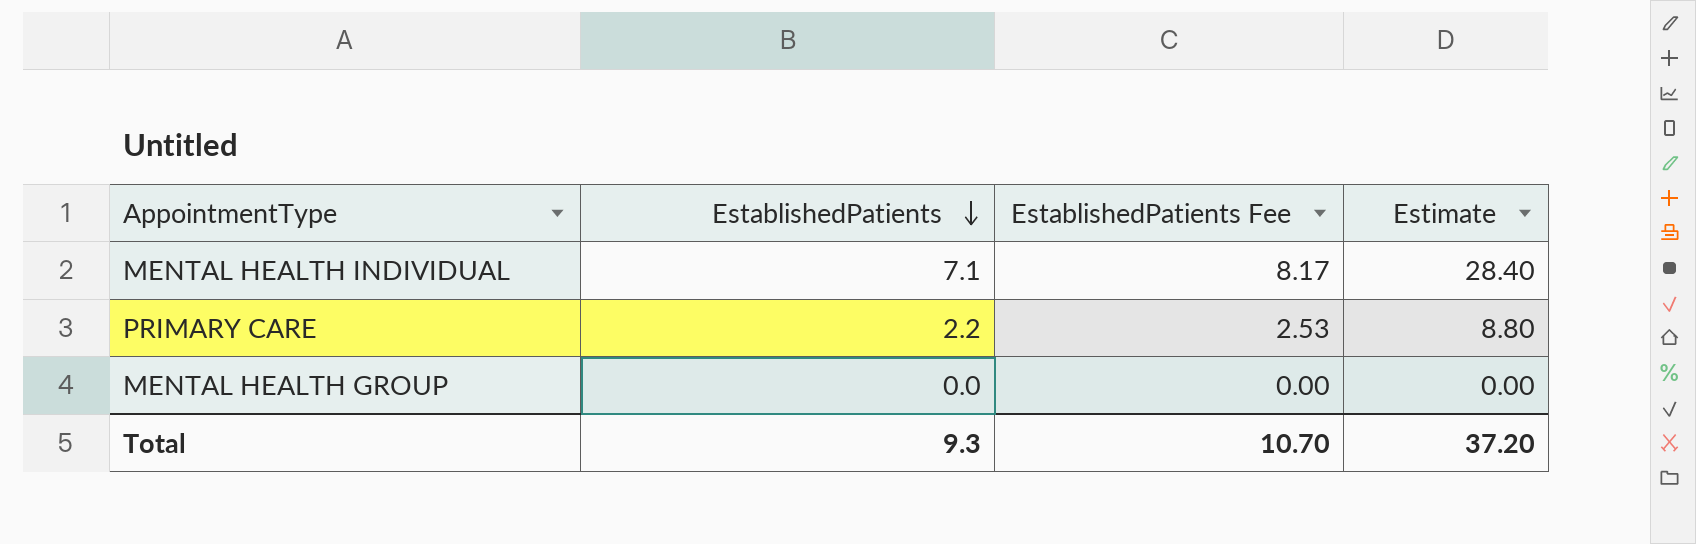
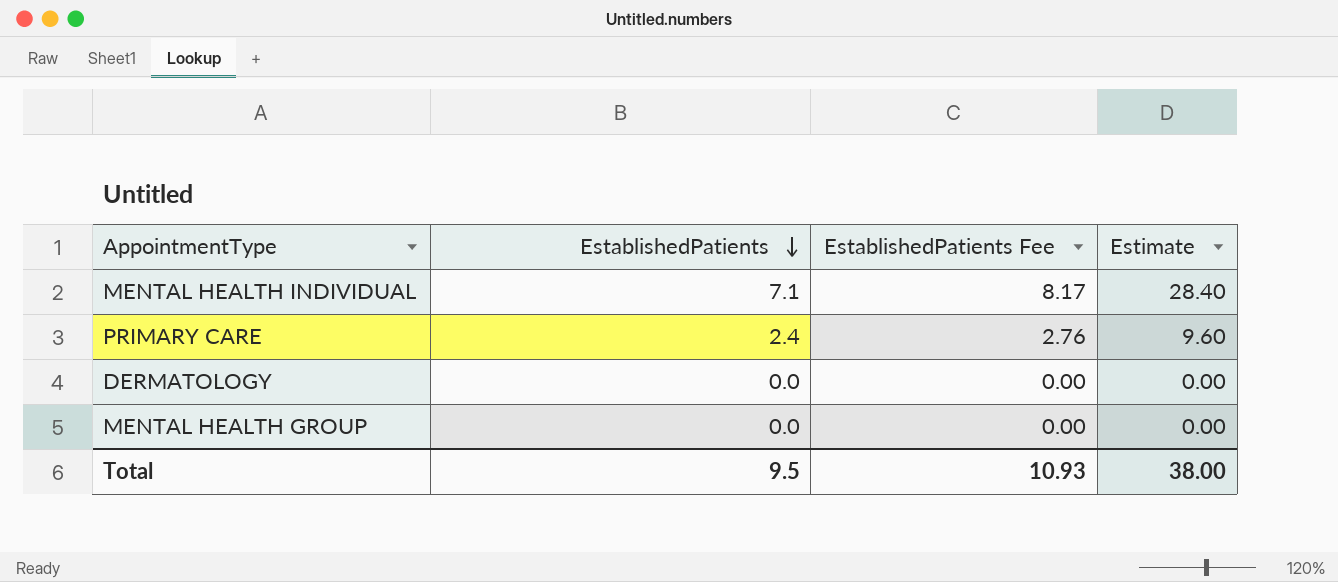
PRIMARY CARE | EstablishedPatients: 2.2 -> 2.4
PRIMARY CARE | EstablishedPatients Fee: 2.53 -> 2.76
PRIMARY CARE | Estimate: 8.80 -> 9.60
row DERMATOLOGY: none -> 0.0 | 0.00 | 0.00
Total | EstablishedPatients: 9.3 -> 9.5
Total | EstablishedPatients Fee: 10.70 -> 10.93
Total | Estimate: 37.20 -> 38.00

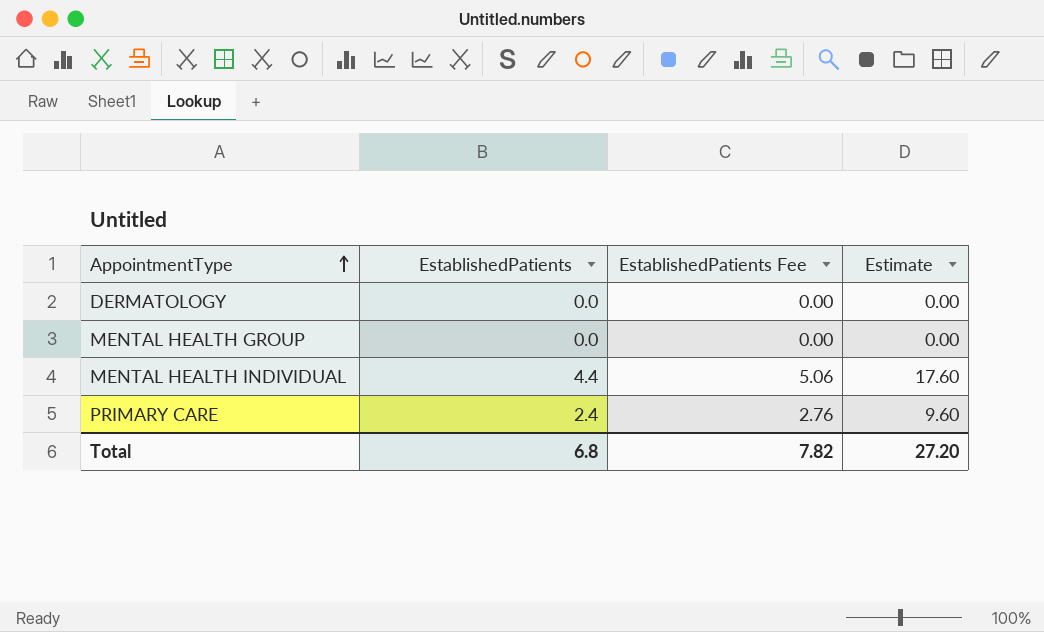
row order: EstablishedPatients descending -> AppointmentType ascending
MENTAL HEALTH INDIVIDUAL | EstablishedPatients: 7.1 -> 4.4
MENTAL HEALTH INDIVIDUAL | EstablishedPatients Fee: 8.17 -> 5.06
MENTAL HEALTH INDIVIDUAL | Estimate: 28.40 -> 17.60
Total | EstablishedPatients: 9.5 -> 6.8
Total | EstablishedPatients Fee: 10.93 -> 7.82
Total | Estimate: 38.00 -> 27.20

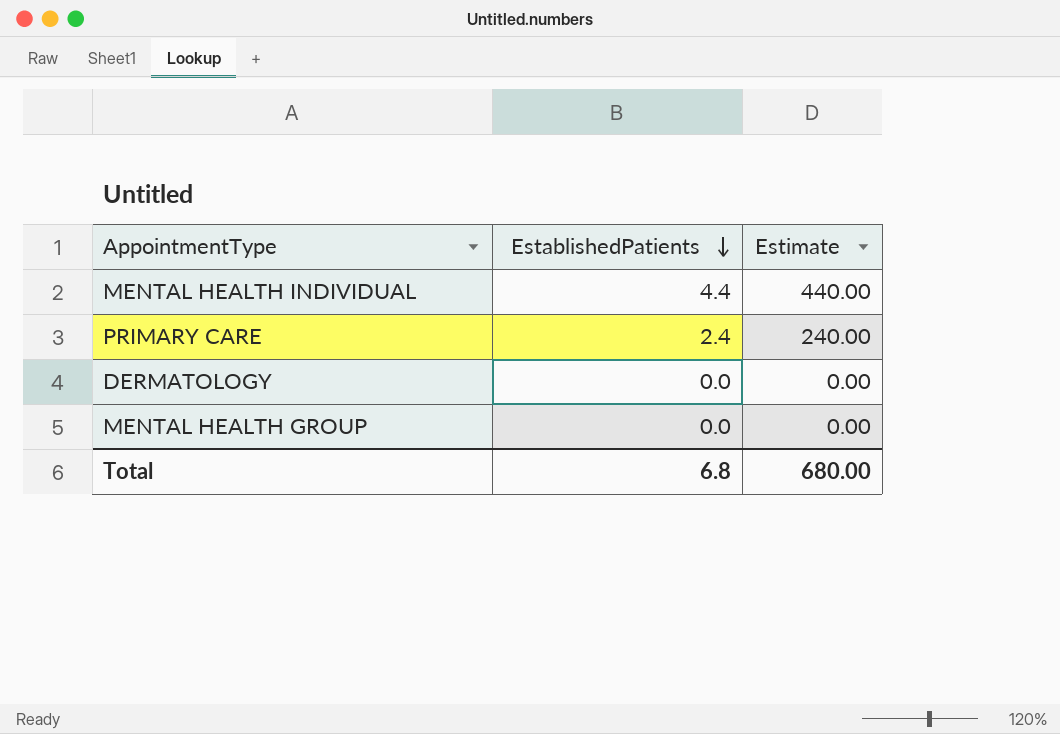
row order: AppointmentType ascending -> EstablishedPatients descending
column EstablishedPatients Fee | formula: [EstablishedPatients] * 1.15 -> none
column Estimate | formula: [EstablishedPatients] * 4 -> [EstablishedPatients] * 100
Total | Estimate: 27.20 -> 680.00

